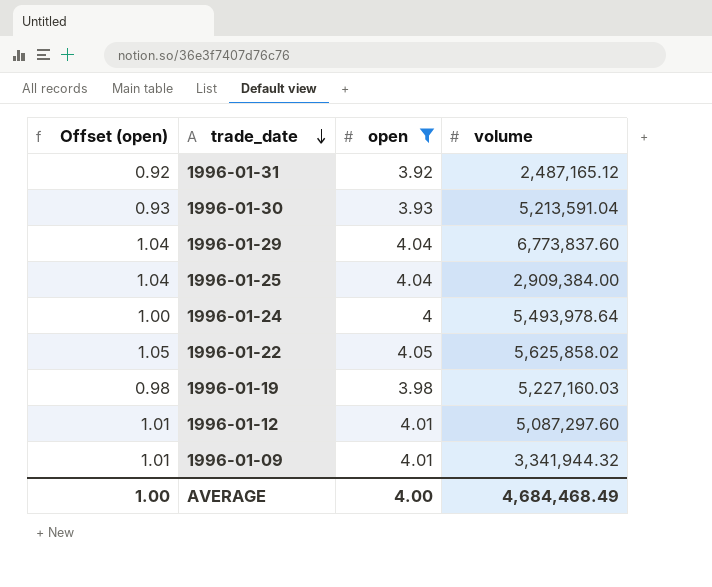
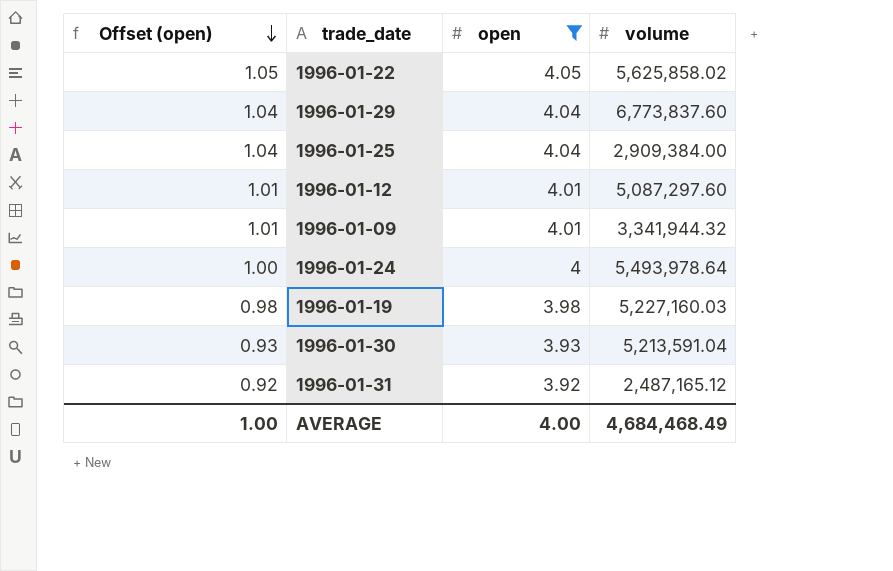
row order: trade_date descending -> Offset (open) descending

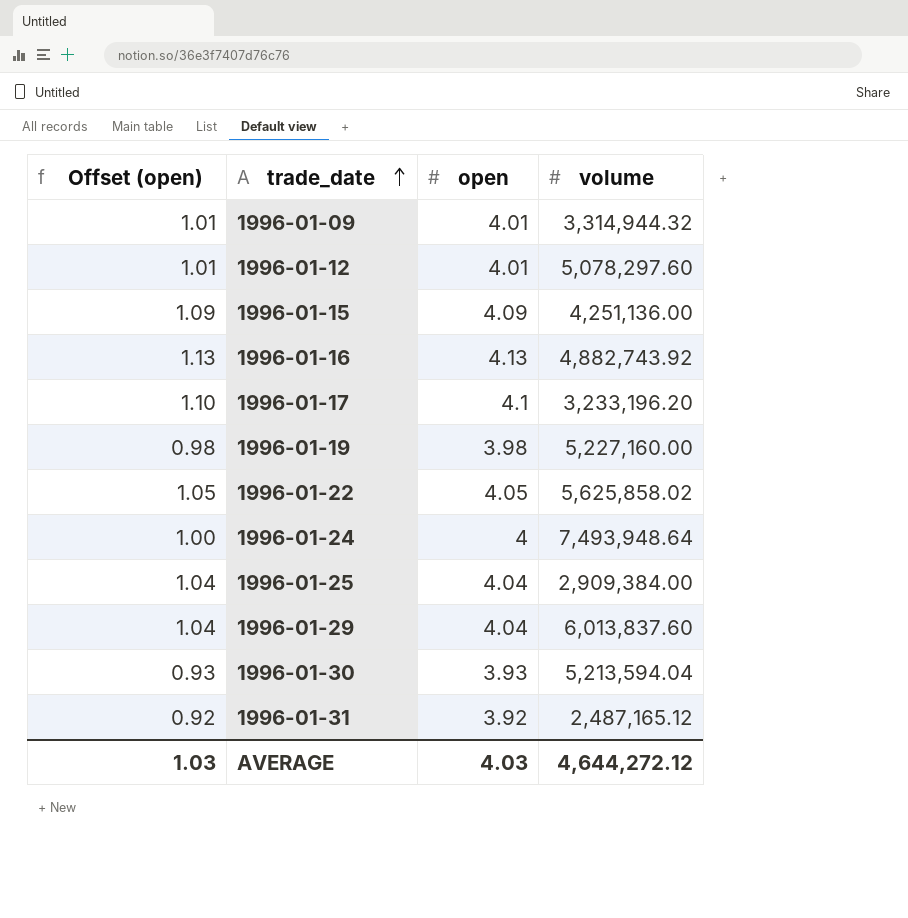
filter: open <= 4.05 -> none
row order: Offset (open) descending -> trade_date ascending
1996-01-09 | volume: 3,341,944.32 -> 3,314,944.32
1996-01-12 | volume: 5,087,297.60 -> 5,078,297.60
1996-01-19 | volume: 5,227,160.03 -> 5,227,160.00
1996-01-24 | volume: 5,493,978.64 -> 7,493,948.64
1996-01-29 | volume: 6,773,837.60 -> 6,013,837.60
1996-01-30 | volume: 5,213,591.04 -> 5,213,594.04
AVERAGE | Offset (open): 1.00 -> 1.03
AVERAGE | open: 4.00 -> 4.03
AVERAGE | volume: 4,684,468.49 -> 4,644,272.12

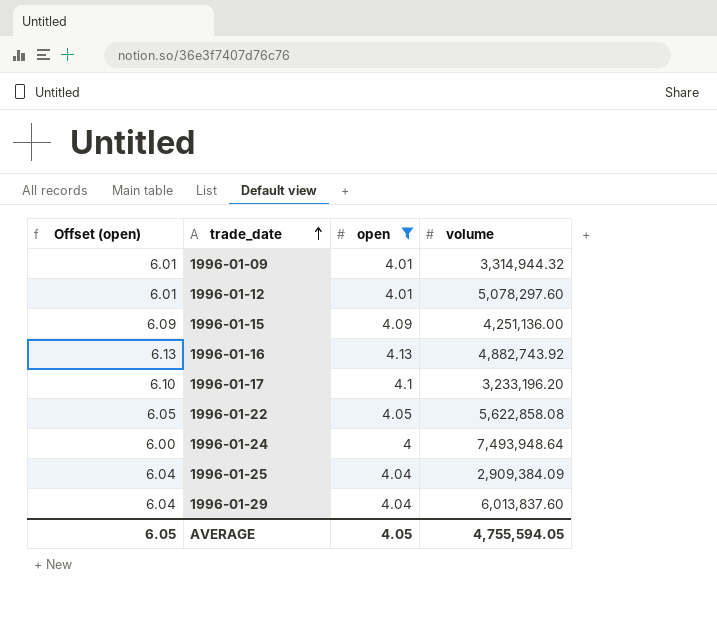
filter: none -> open >= 4
column Offset (open) | formula: [open] - 3 -> [open] + 2
1996-01-22 | volume: 5,625,858.02 -> 5,622,858.08
1996-01-25 | volume: 2,909,384.00 -> 2,909,384.09
AVERAGE | Offset (open): 1.03 -> 6.05
AVERAGE | open: 4.03 -> 4.05
AVERAGE | volume: 4,644,272.12 -> 4,755,594.05

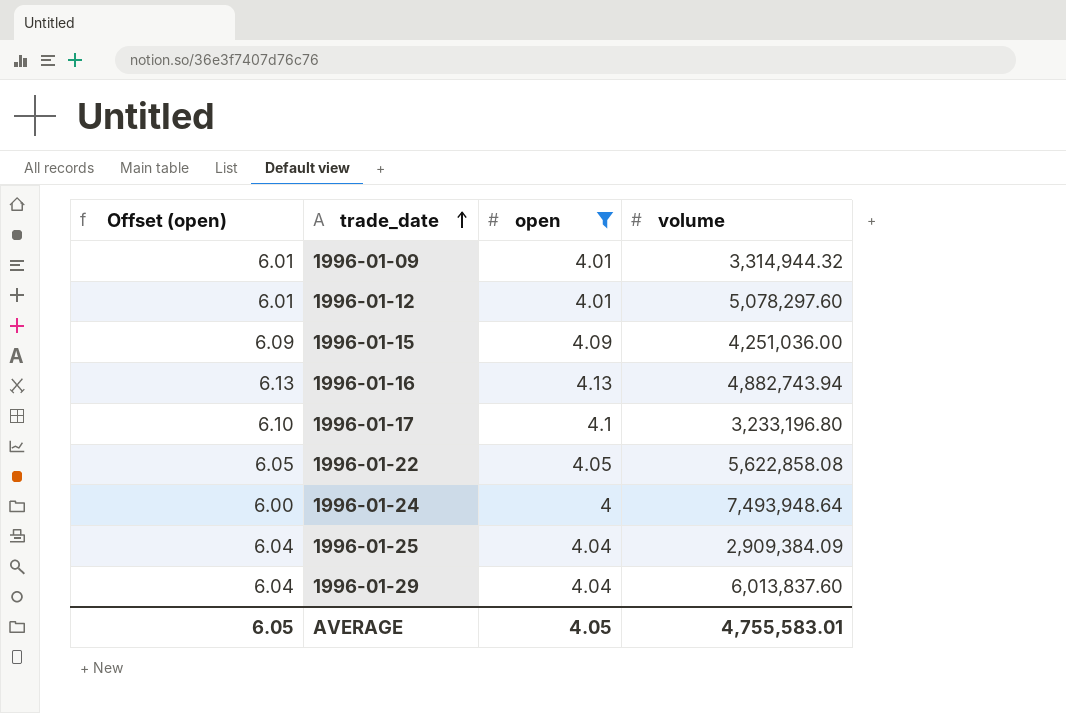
1996-01-15 | volume: 4,251,136.00 -> 4,251,036.00
1996-01-16 | volume: 4,882,743.92 -> 4,882,743.94
1996-01-17 | volume: 3,233,196.20 -> 3,233,196.80
AVERAGE | volume: 4,755,594.05 -> 4,755,583.01

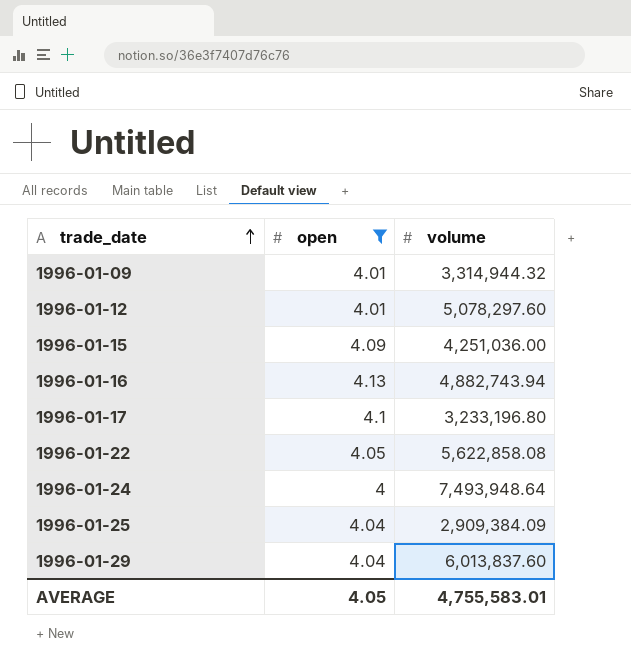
column Offset (open) | formula: [open] + 2 -> none

